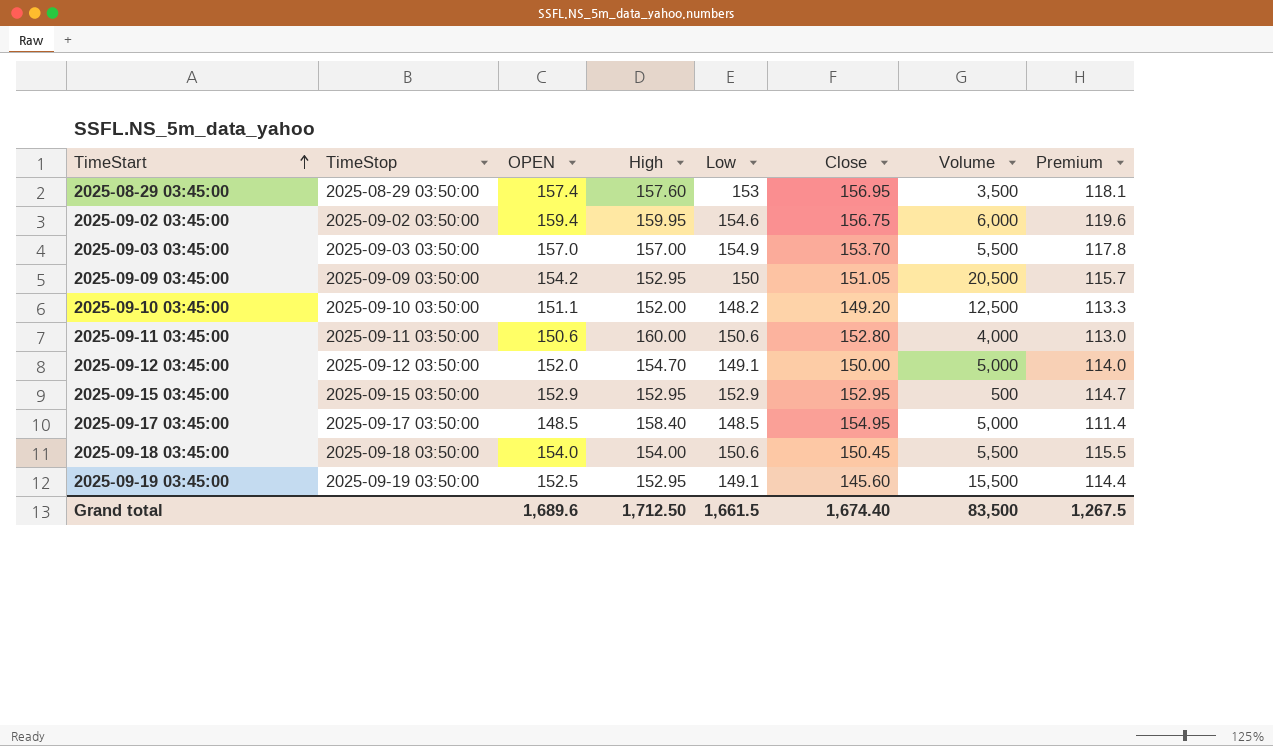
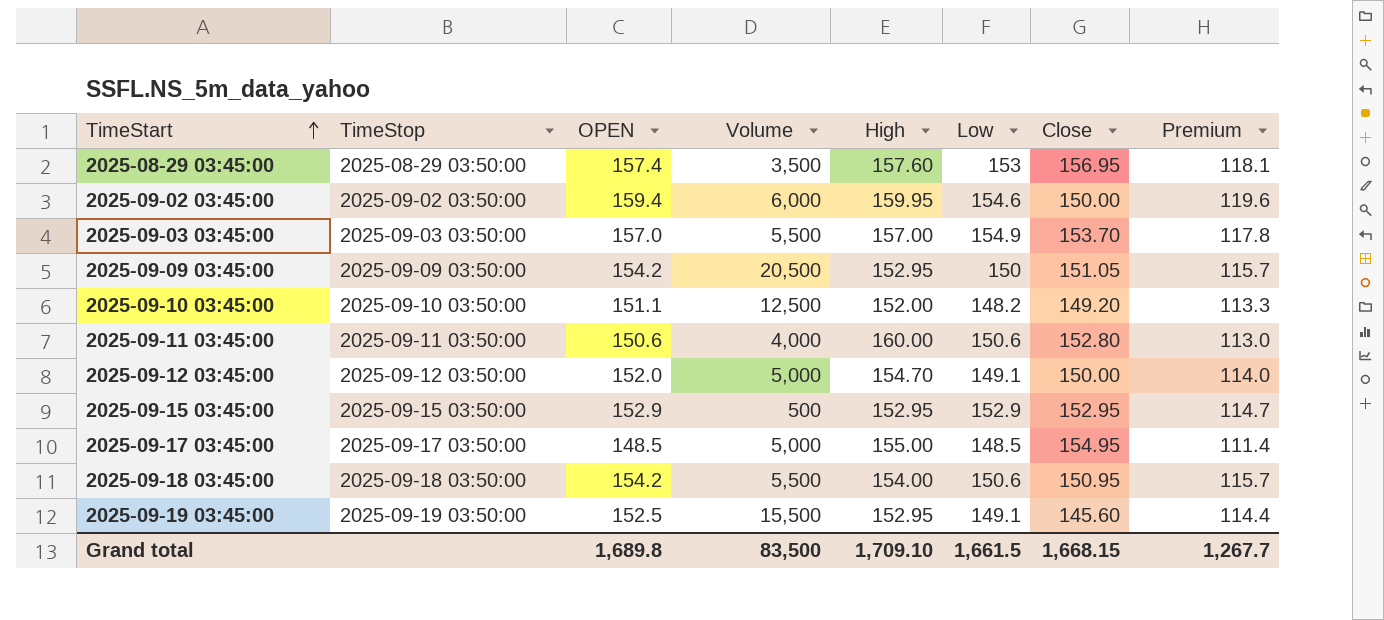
column Volume | position: 7 -> 4
2025-09-02 03:45:00 | Close: 156.75 -> 150.00
2025-09-17 03:45:00 | High: 158.40 -> 155.00
2025-09-18 03:45:00 | OPEN: 154.0 -> 154.2
2025-09-18 03:45:00 | Close: 150.45 -> 150.95
2025-09-18 03:45:00 | Premium: 115.5 -> 115.7
Grand total | OPEN: 1,689.6 -> 1,689.8
Grand total | High: 1,712.50 -> 1,709.10
Grand total | Close: 1,674.40 -> 1,668.15
Grand total | Premium: 1,267.5 -> 1,267.7

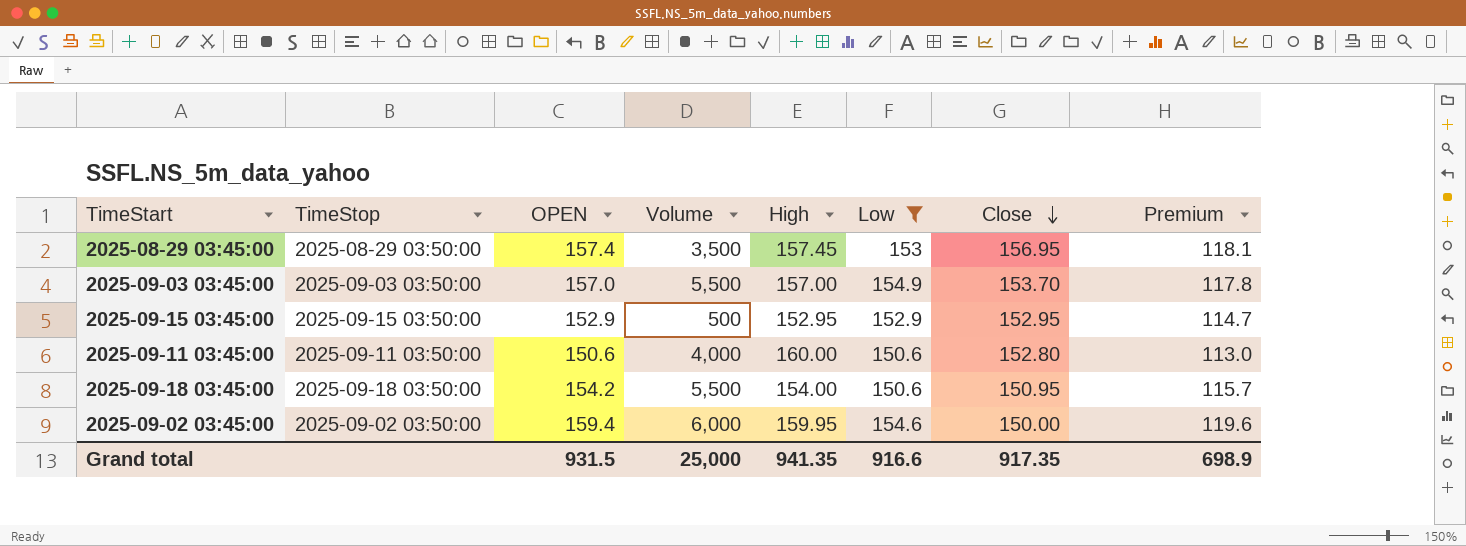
filter: none -> Low >= 150.6
row order: TimeStart ascending -> Close descending
2025-08-29 03:45:00 | High: 157.60 -> 157.45
Grand total | OPEN: 1,689.8 -> 931.5
Grand total | Volume: 83,500 -> 25,000
Grand total | High: 1,709.10 -> 941.35
Grand total | Low: 1,661.5 -> 916.6
Grand total | Close: 1,668.15 -> 917.35
Grand total | Premium: 1,267.7 -> 698.9

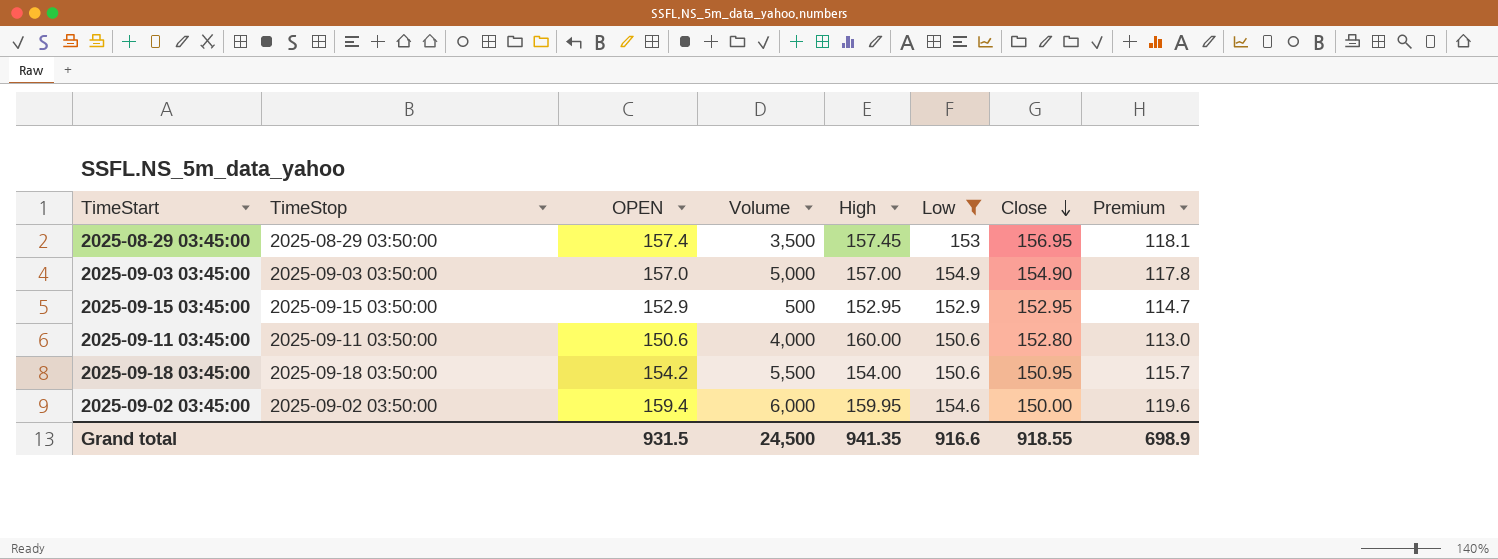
2025-09-03 03:45:00 | Volume: 5,500 -> 5,000
2025-09-03 03:45:00 | Close: 153.70 -> 154.90
Grand total | Volume: 25,000 -> 24,500
Grand total | Close: 917.35 -> 918.55

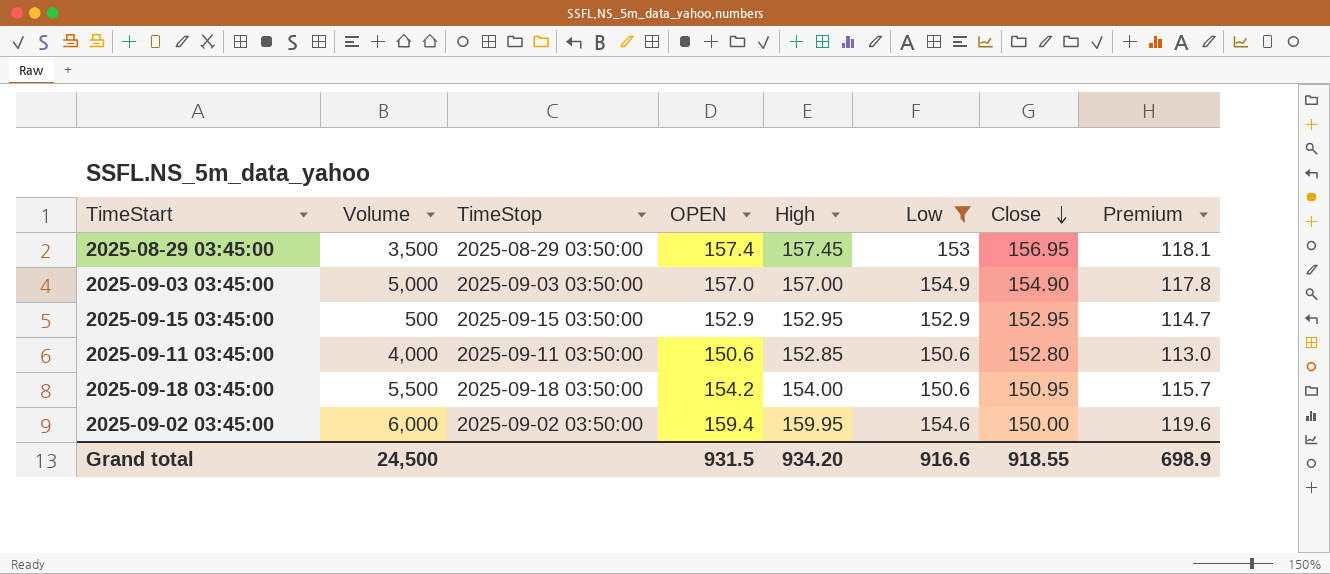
column Volume | position: 4 -> 2
2025-09-11 03:45:00 | High: 160.00 -> 152.85
Grand total | High: 941.35 -> 934.20

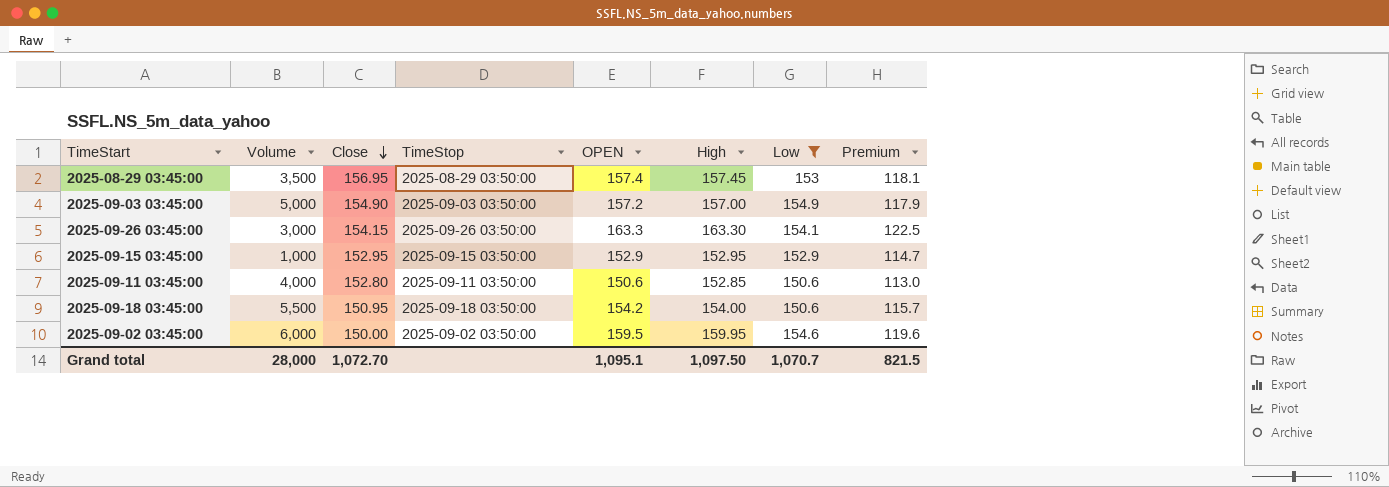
column Close | position: 7 -> 3
2025-09-03 03:45:00 | OPEN: 157.0 -> 157.2
2025-09-03 03:45:00 | Premium: 117.8 -> 117.9
row 2025-09-26 03:45:00: none -> 3,000 | 154.15 | 2025-09-26 03:50:00 | 163.3 | 163.30 | 154.1 | 122.5
2025-09-15 03:45:00 | Volume: 500 -> 1,000
2025-09-02 03:45:00 | OPEN: 159.4 -> 159.5
Grand total | Volume: 24,500 -> 28,000
Grand total | Close: 918.55 -> 1,072.70
Grand total | OPEN: 931.5 -> 1,095.1
Grand total | High: 934.20 -> 1,097.50
Grand total | Low: 916.6 -> 1,070.7
Grand total | Premium: 698.9 -> 821.5

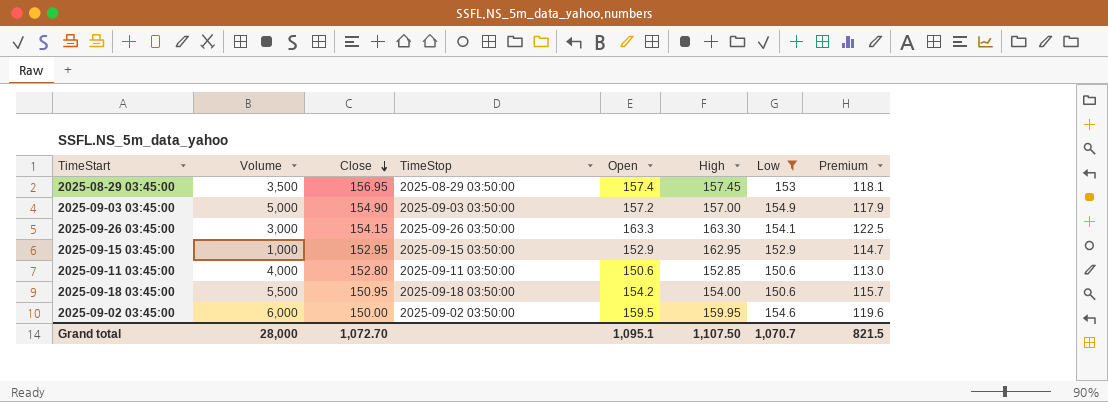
column name: OPEN -> Open
2025-09-15 03:45:00 | High: 152.95 -> 162.95
Grand total | High: 1,097.50 -> 1,107.50

